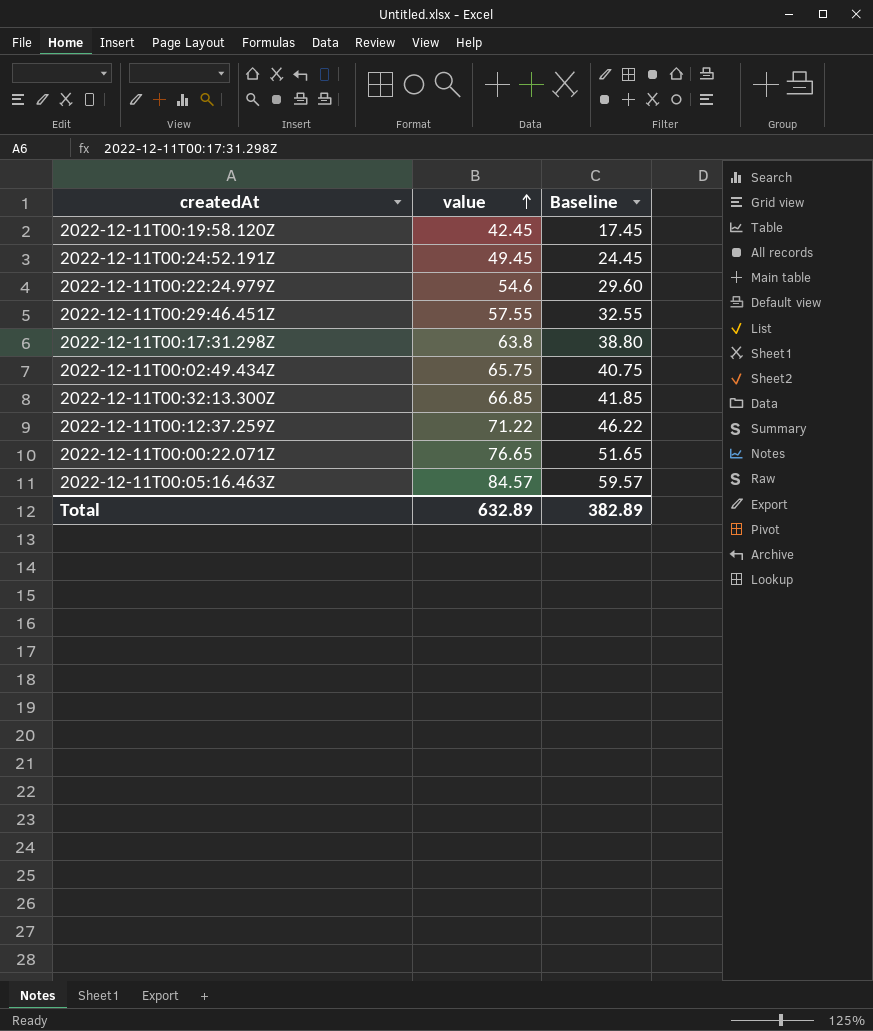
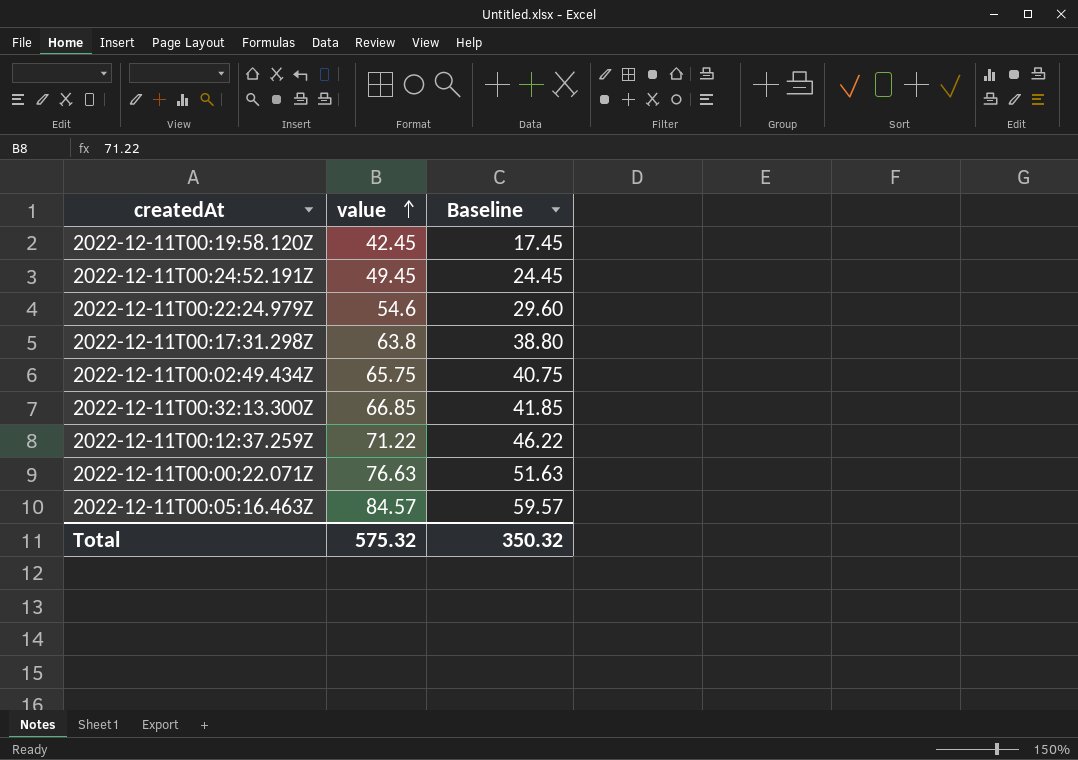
row 2022-12-11T00:29:46.451Z: 57.55 | 32.55 -> none
2022-12-11T00:00:22.071Z | value: 76.65 -> 76.63
2022-12-11T00:00:22.071Z | Baseline: 51.65 -> 51.63
Total | value: 632.89 -> 575.32
Total | Baseline: 382.89 -> 350.32

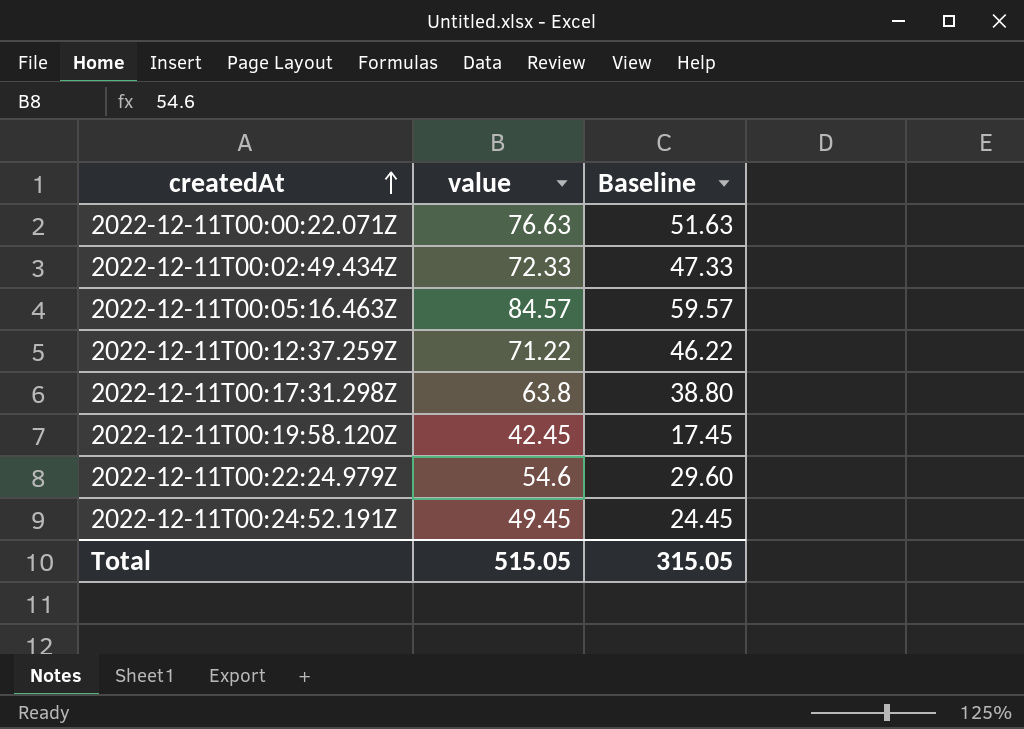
row order: value ascending -> createdAt ascending
row 2022-12-11T00:32:13.300Z: 66.85 | 41.85 -> none
2022-12-11T00:02:49.434Z | value: 65.75 -> 72.33
2022-12-11T00:02:49.434Z | Baseline: 40.75 -> 47.33
Total | value: 575.32 -> 515.05
Total | Baseline: 350.32 -> 315.05

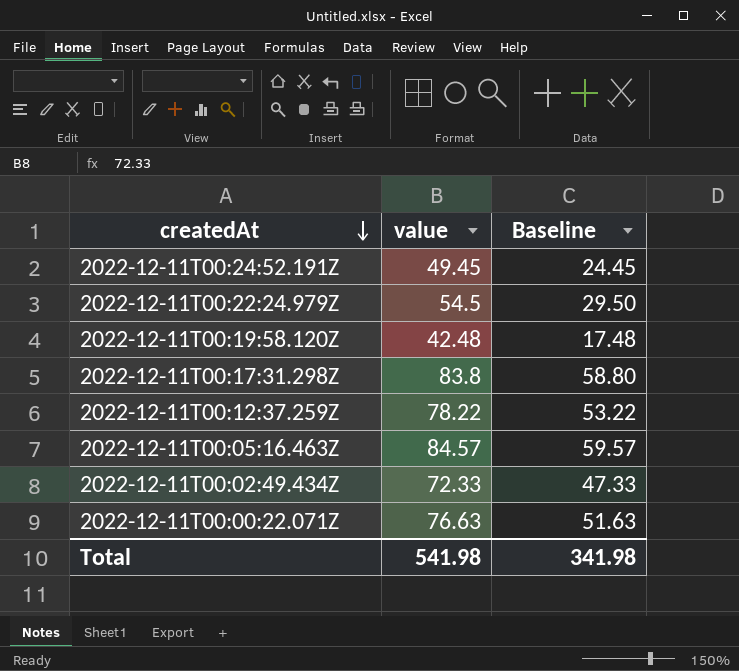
row order: createdAt ascending -> createdAt descending
2022-12-11T00:22:24.979Z | value: 54.6 -> 54.5
2022-12-11T00:22:24.979Z | Baseline: 29.60 -> 29.50
2022-12-11T00:19:58.120Z | value: 42.45 -> 42.48
2022-12-11T00:19:58.120Z | Baseline: 17.45 -> 17.48
2022-12-11T00:17:31.298Z | value: 63.8 -> 83.8
2022-12-11T00:17:31.298Z | Baseline: 38.80 -> 58.80
2022-12-11T00:12:37.259Z | value: 71.22 -> 78.22
2022-12-11T00:12:37.259Z | Baseline: 46.22 -> 53.22
Total | value: 515.05 -> 541.98
Total | Baseline: 315.05 -> 341.98

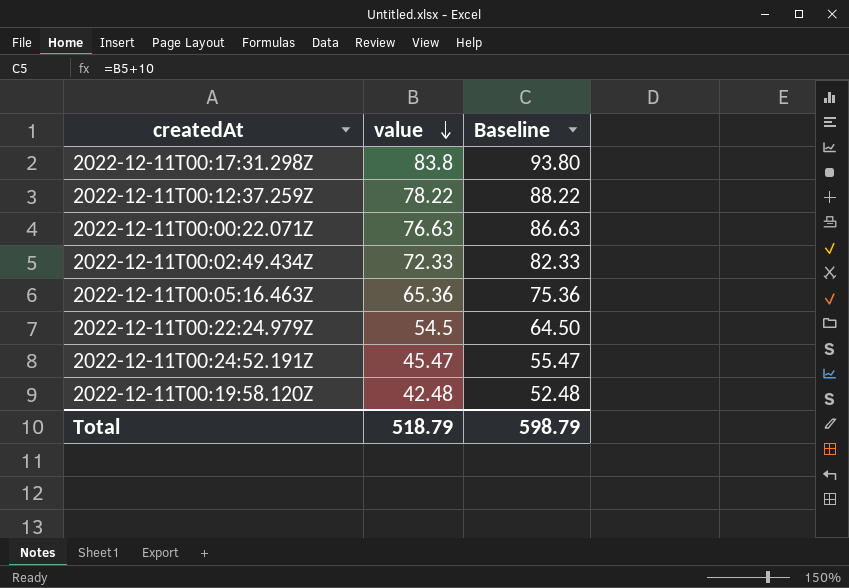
row order: createdAt descending -> value descending
column Baseline | formula: [value] - 25 -> [value] + 10
2022-12-11T00:05:16.463Z | value: 84.57 -> 65.36
2022-12-11T00:24:52.191Z | value: 49.45 -> 45.47
Total | value: 541.98 -> 518.79
Total | Baseline: 341.98 -> 598.79

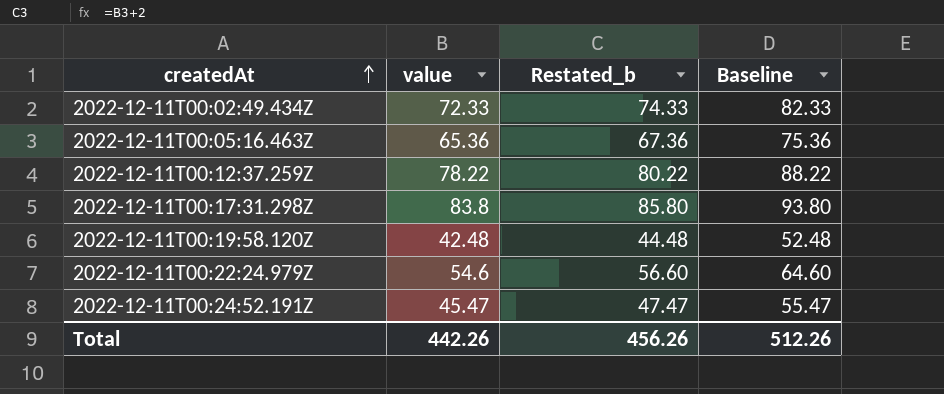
row order: value descending -> createdAt ascending
column Restated_b | formula: none -> [value] + 2
row 2022-12-11T00:00:22.071Z: 76.63 | 86.63 -> none
2022-12-11T00:22:24.979Z | value: 54.5 -> 54.6
2022-12-11T00:22:24.979Z | Baseline: 64.50 -> 64.60
Total | value: 518.79 -> 442.26
Total | Baseline: 598.79 -> 512.26

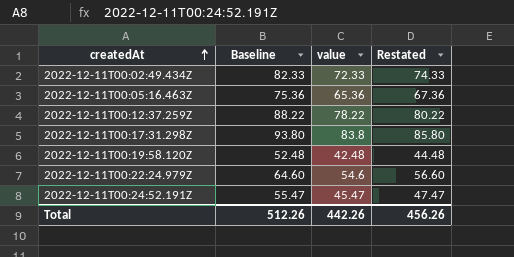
column Baseline | position: 4 -> 2
column name: Restated_b -> Restated

